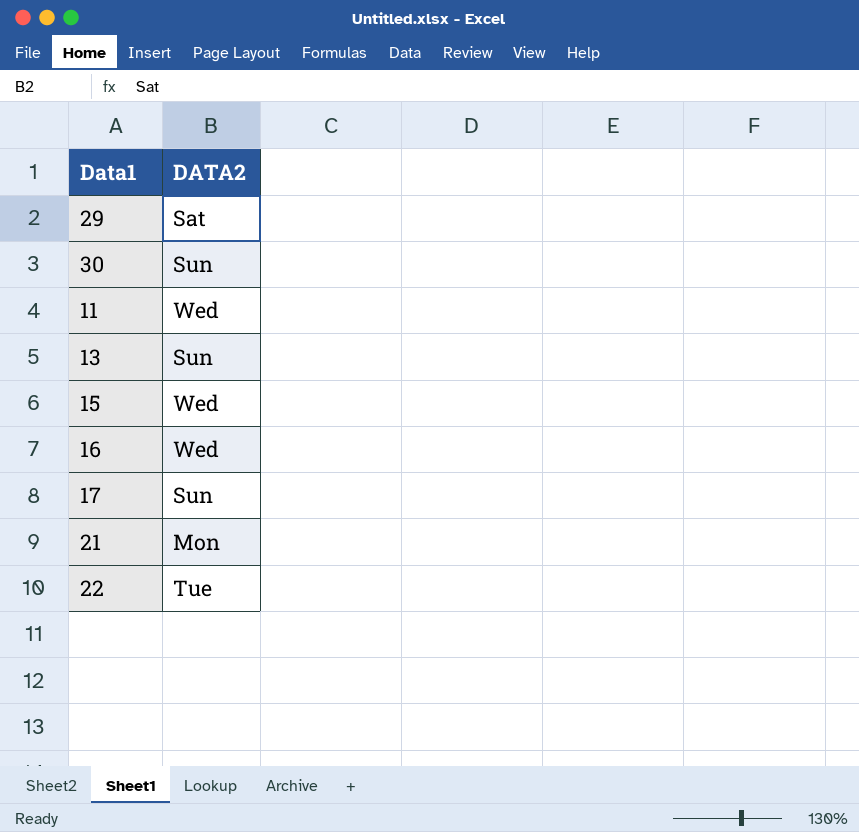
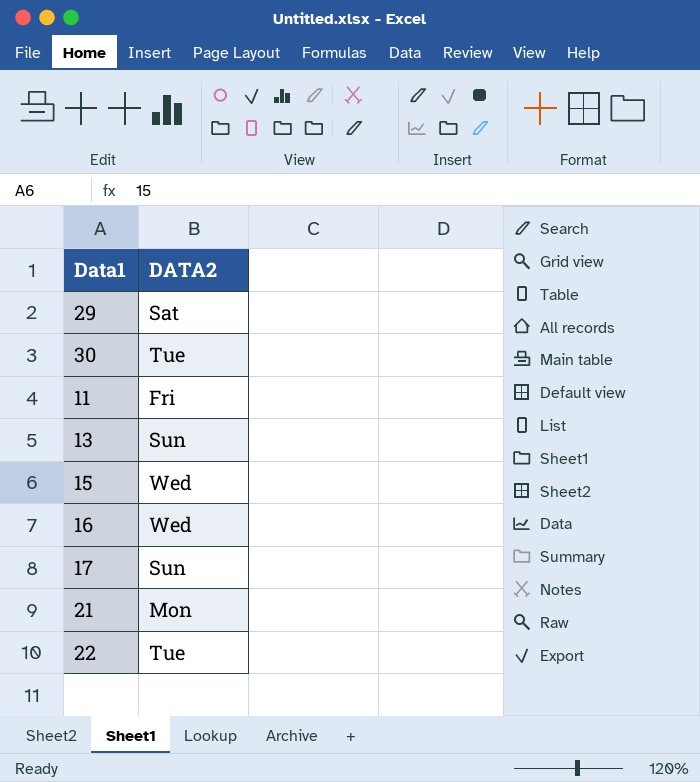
30 | DATA2: Sun -> Tue
11 | DATA2: Wed -> Fri

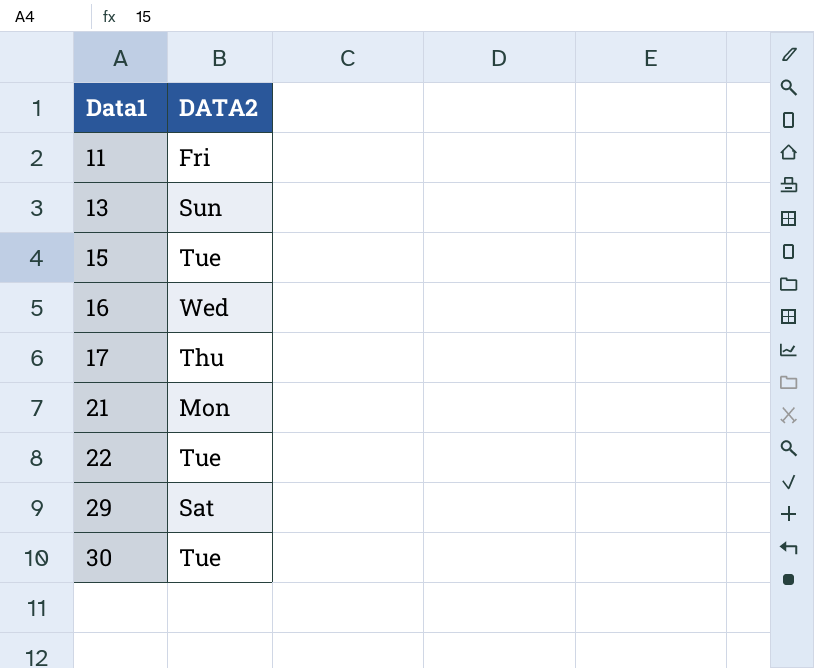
row order: none -> Data1 ascending
15 | DATA2: Wed -> Tue
17 | DATA2: Sun -> Thu

